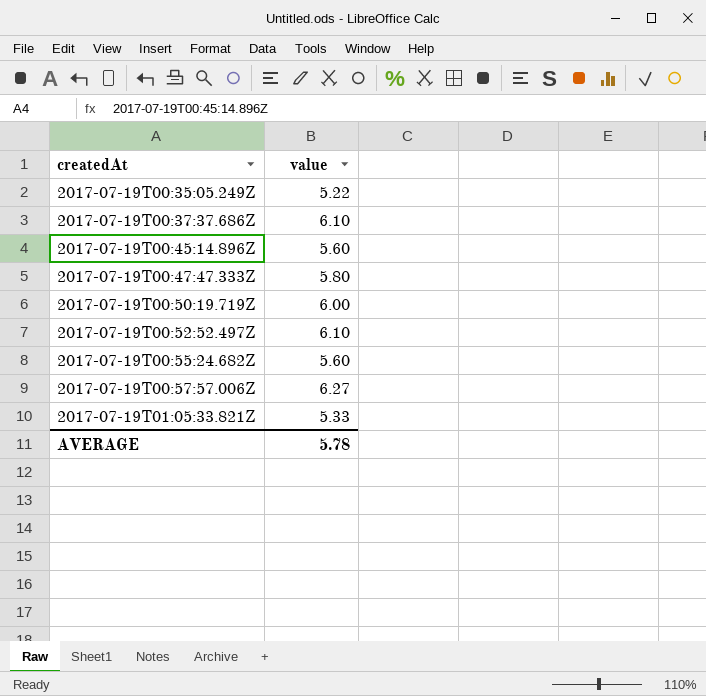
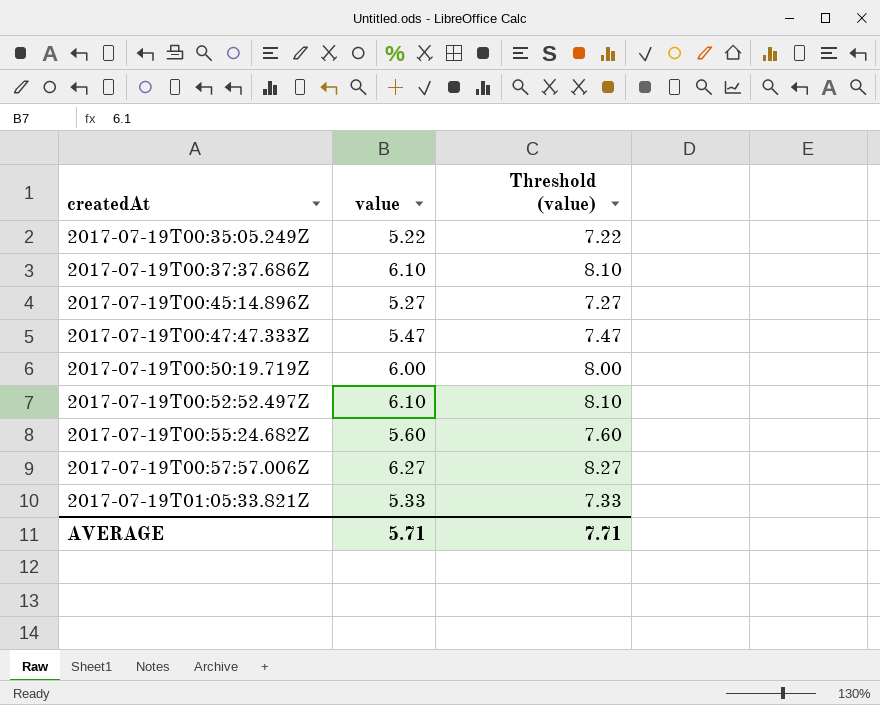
column Threshold (value) | formula: none -> [value] + 2
2017-07-19T00:45:14.896Z | value: 5.60 -> 5.27
2017-07-19T00:47:47.333Z | value: 5.80 -> 5.47
AVERAGE | value: 5.78 -> 5.71

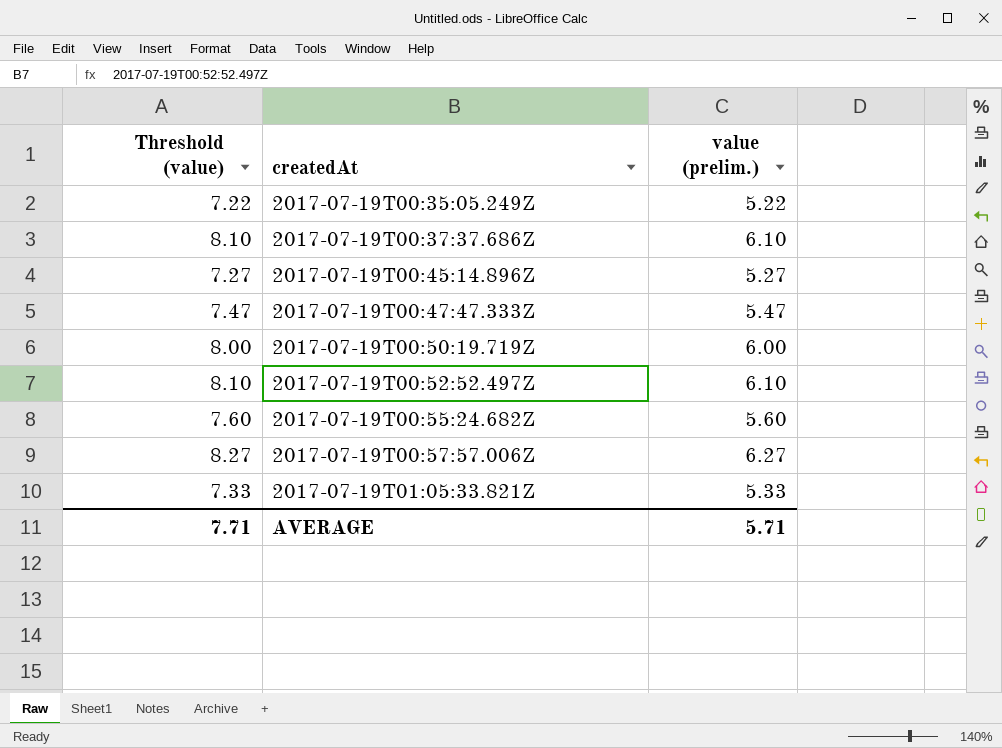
column Threshold (value) | position: 3 -> 1
column name: value -> value (prelim.)

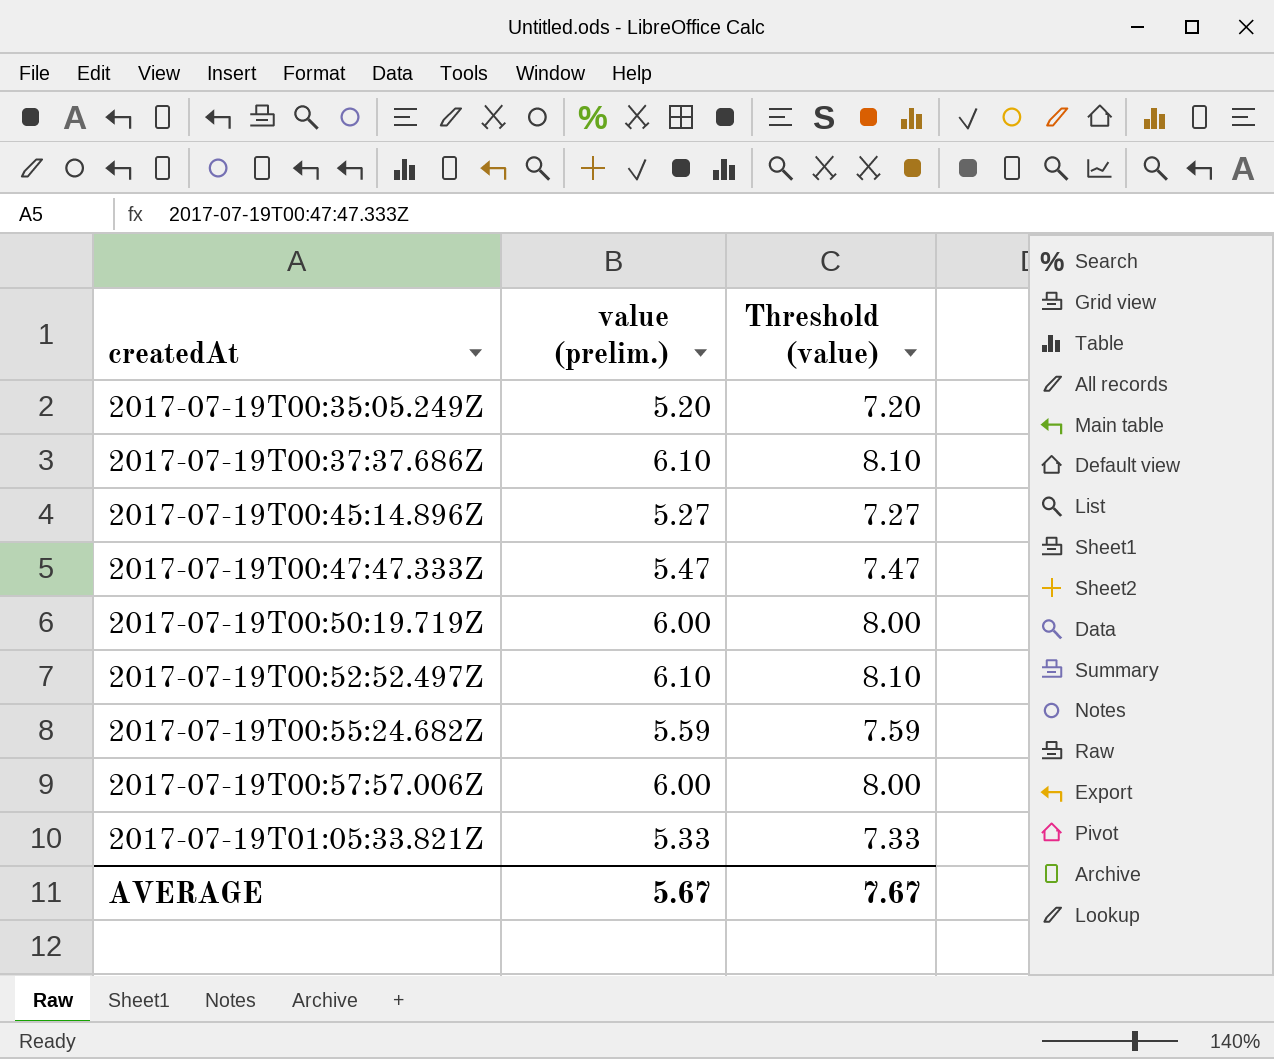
column Threshold (value) | position: 1 -> 3
2017-07-19T00:35:05.249Z | value (prelim.): 5.22 -> 5.20
2017-07-19T00:35:05.249Z | Threshold (value): 7.22 -> 7.20
2017-07-19T00:55:24.682Z | value (prelim.): 5.60 -> 5.59
2017-07-19T00:55:24.682Z | Threshold (value): 7.60 -> 7.59
2017-07-19T00:57:57.006Z | value (prelim.): 6.27 -> 6.00
2017-07-19T00:57:57.006Z | Threshold (value): 8.27 -> 8.00
AVERAGE | value (prelim.): 5.71 -> 5.67
AVERAGE | Threshold (value): 7.71 -> 7.67

